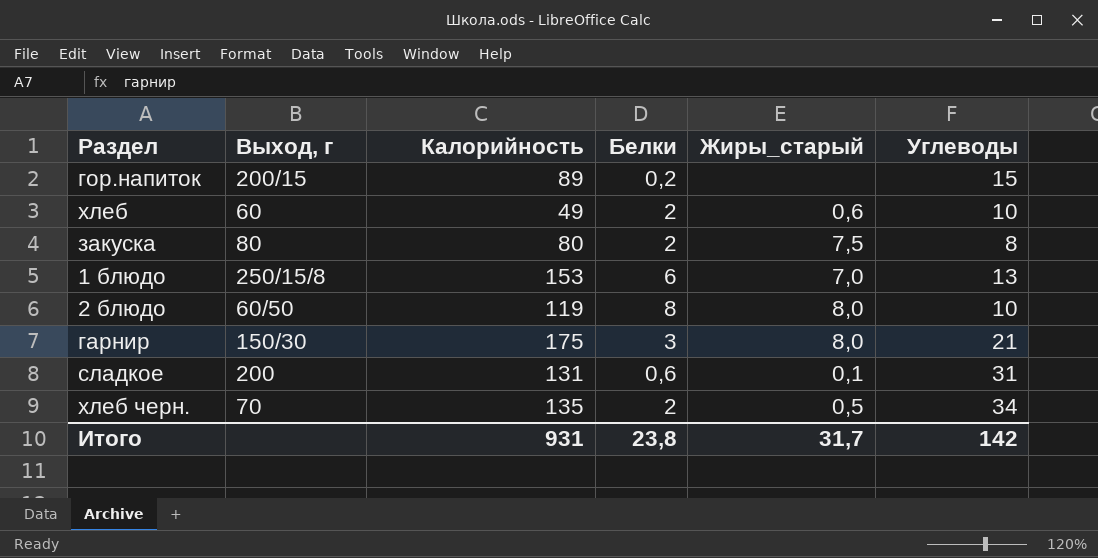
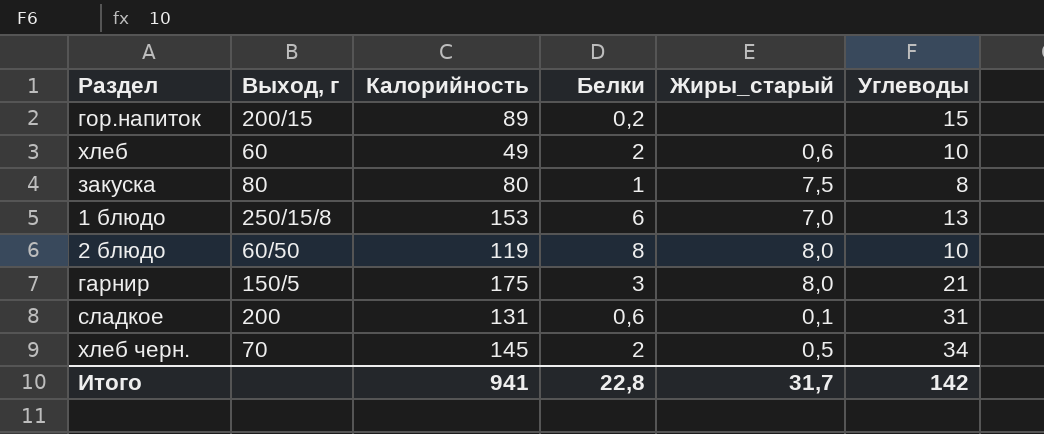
закуска | Белки: 2 -> 1
гарнир | Выход, г: 150/30 -> 150/5
хлеб черн. | Калорийность: 135 -> 145
Итого | Калорийность: 931 -> 941
Итого | Белки: 23,8 -> 22,8

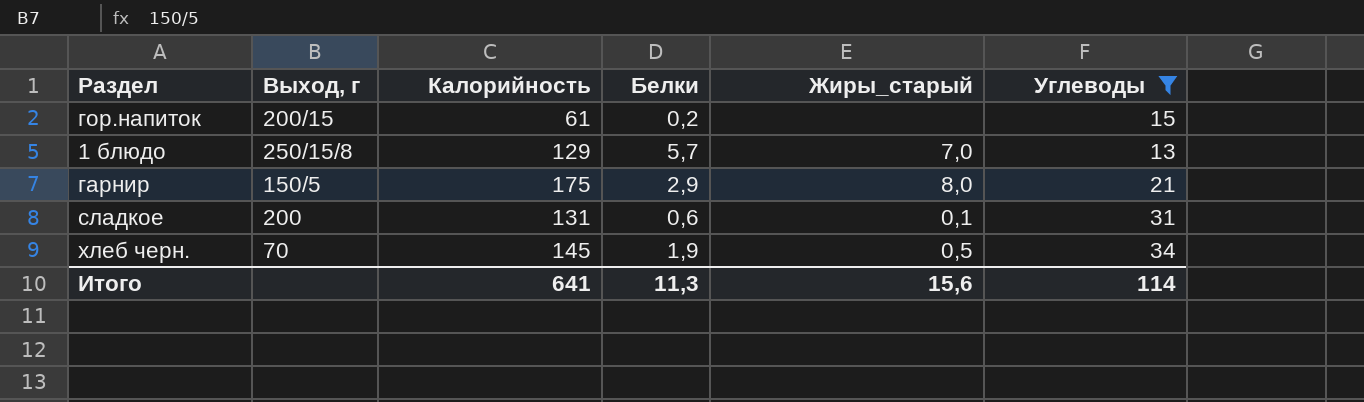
filter: none -> Углеводы >= 13
гор.напиток | Калорийность: 89 -> 61
1 блюдо | Калорийность: 153 -> 129
1 блюдо | Белки: 6 -> 5,7
гарнир | Белки: 3 -> 2,9
хлеб черн. | Белки: 2 -> 1,9
Итого | Калорийность: 941 -> 641
Итого | Белки: 22,8 -> 11,3
Итого | Жиры_старый: 31,7 -> 15,6
Итого | Углеводы: 142 -> 114

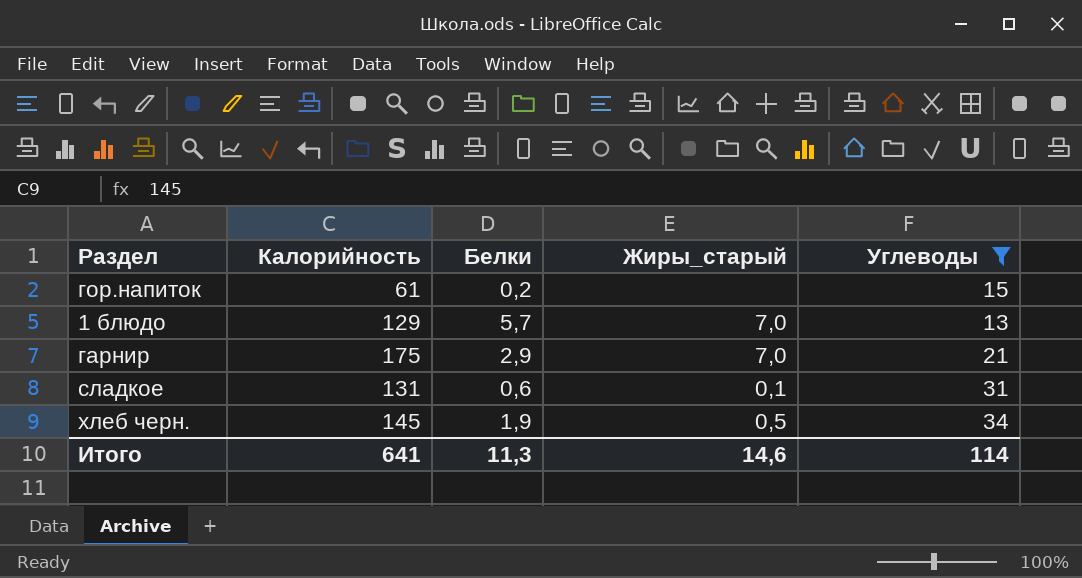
column Выход, г | position: 2 -> none
гарнир | Жиры_старый: 8,0 -> 7,0
Итого | Жиры_старый: 15,6 -> 14,6

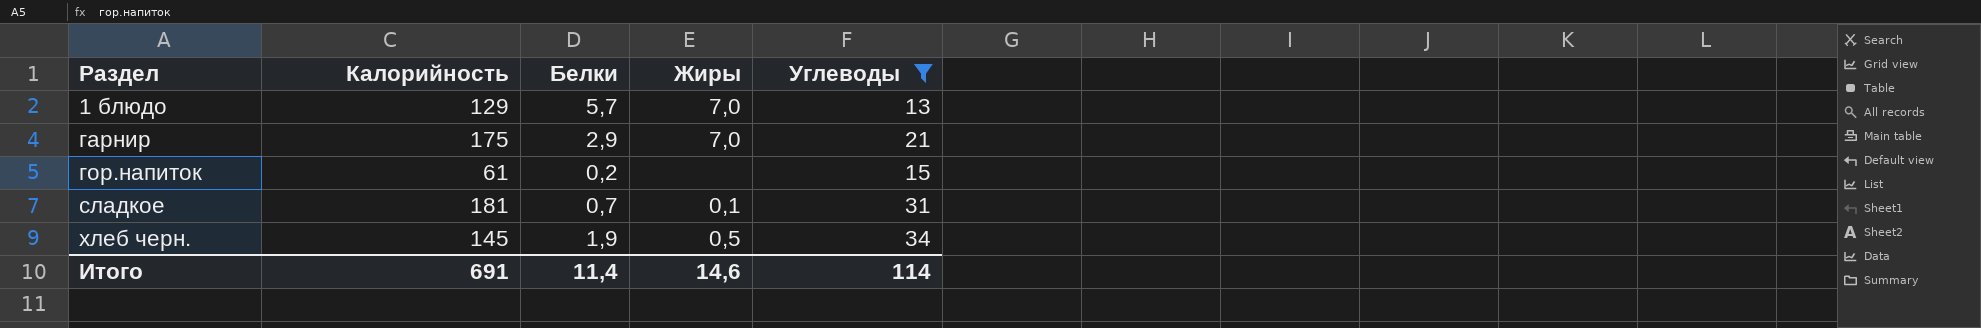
row order: none -> Раздел ascending
column name: Жиры_старый -> Жиры
сладкое | Калорийность: 131 -> 181
сладкое | Белки: 0,6 -> 0,7
Итого | Калорийность: 641 -> 691
Итого | Белки: 11,3 -> 11,4

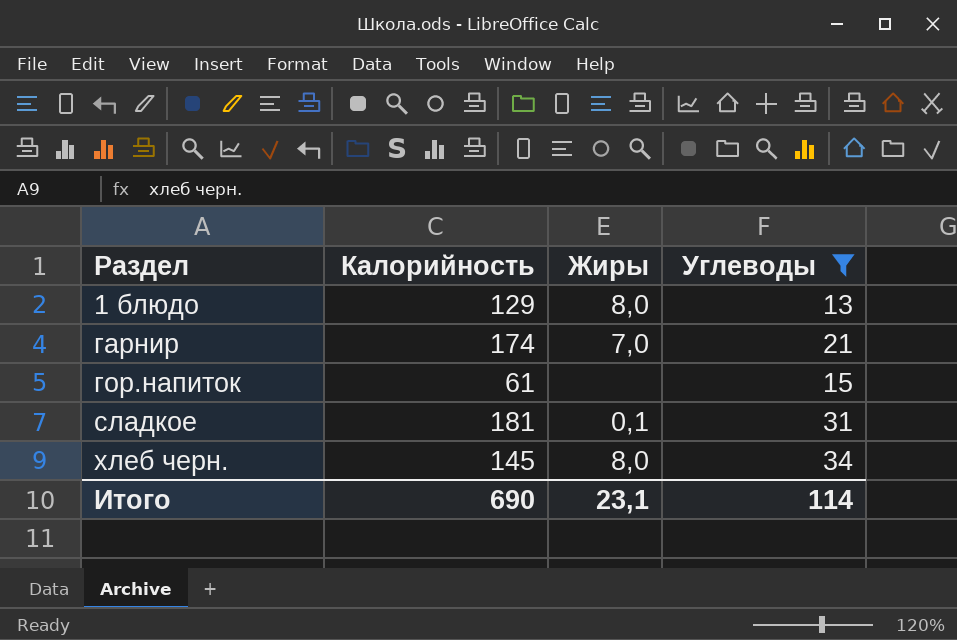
column Белки | position: 3 -> none
1 блюдо | Жиры: 7,0 -> 8,0
гарнир | Калорийность: 175 -> 174
хлеб черн. | Жиры: 0,5 -> 8,0
Итого | Калорийность: 691 -> 690
Итого | Жиры: 14,6 -> 23,1

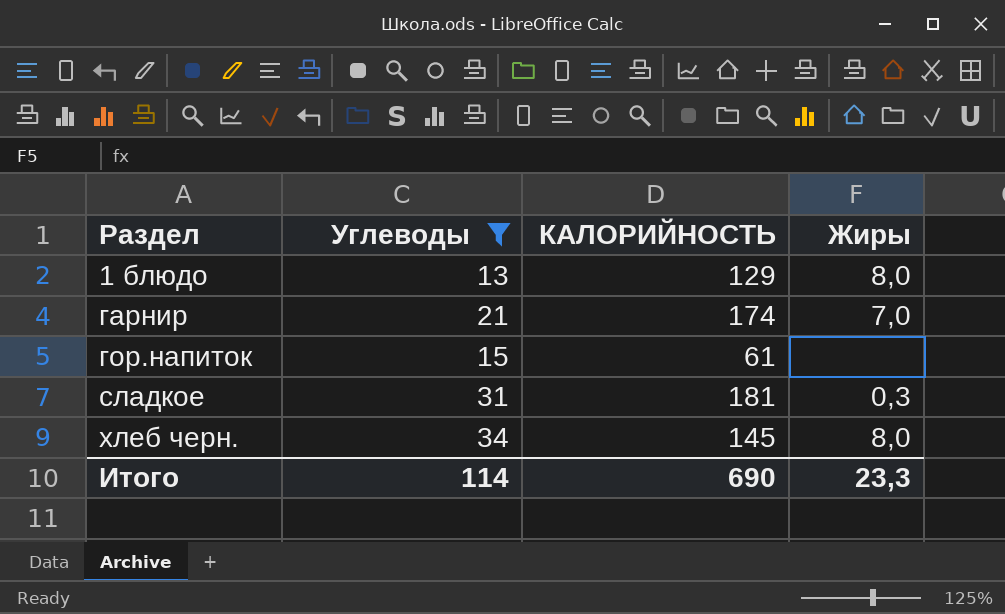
column Углеводы | position: 4 -> 2
column name: Калорийность -> КАЛОРИЙНОСТЬ
сладкое | Жиры: 0,1 -> 0,3
Итого | Жиры: 23,1 -> 23,3

